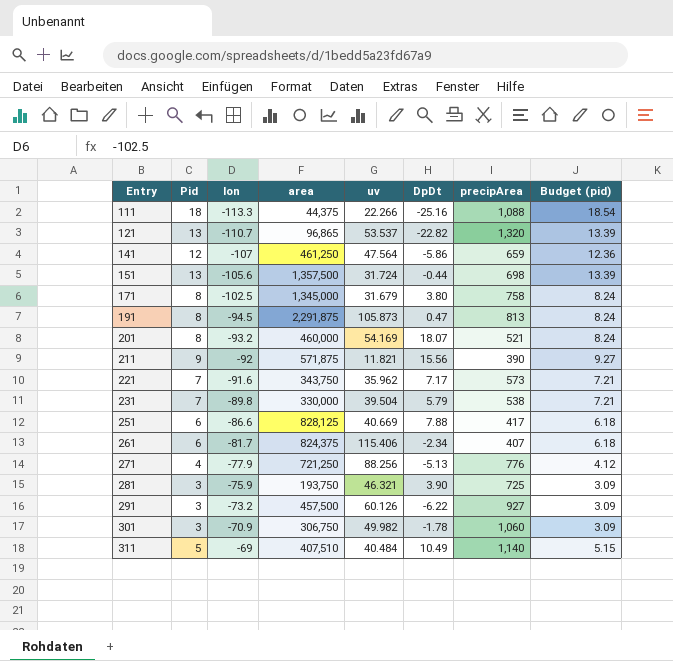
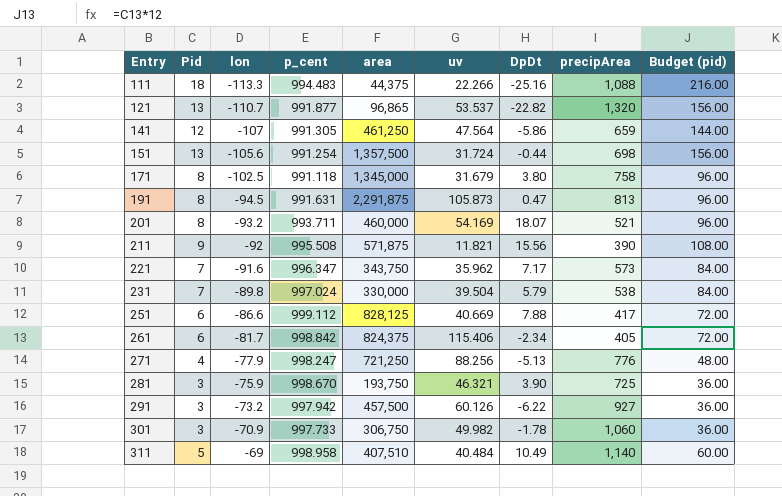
column p_cent | position: none -> 4
column Budget (pid) | formula: [Pid] * 1.03 -> [Pid] * 12
261 | precipArea: 407 -> 405

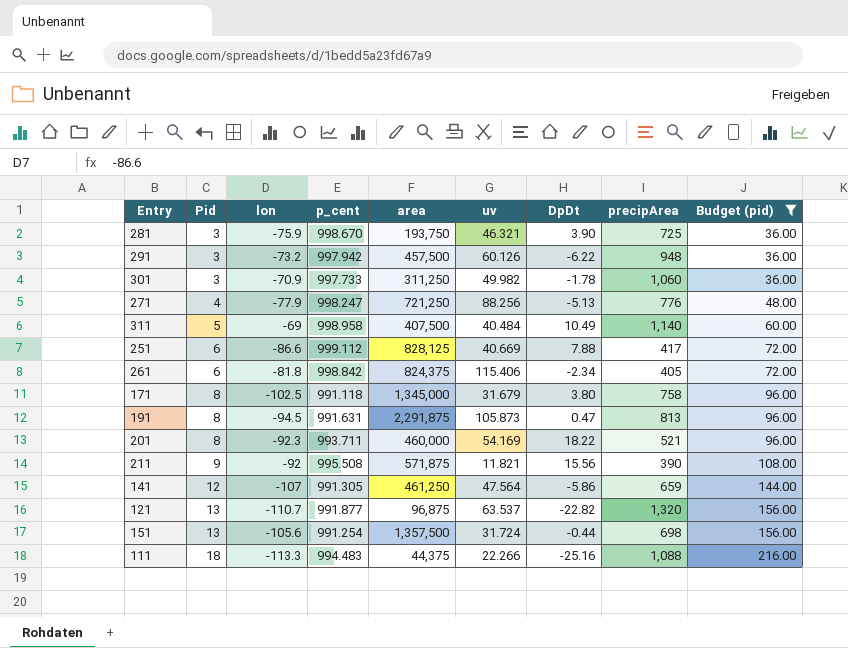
filter: none -> Budget (pid) != 84.00
row order: Entry ascending -> Pid ascending
291 | precipArea: 927 -> 948
301 | area: 306,750 -> 311,250
311 | area: 407,510 -> 407,500
261 | lon: -81.7 -> -81.8
201 | lon: -93.2 -> -92.3
201 | DpDt: 18.07 -> 18.22
121 | area: 96,865 -> 96,875
121 | uv: 53.537 -> 63.537

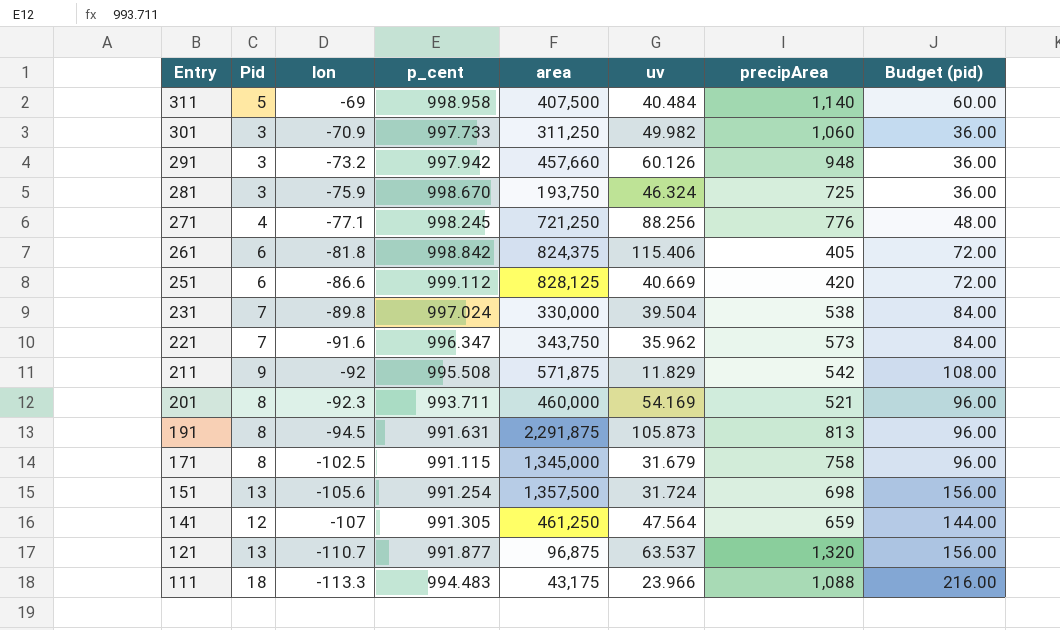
filter: Budget (pid) != 84.00 -> none
row order: Pid ascending -> Entry descending
column DpDt | position: 7 -> none
291 | area: 457,500 -> 457,660
281 | uv: 46.321 -> 46.324
271 | lon: -77.9 -> -77.1
271 | p_cent: 998.247 -> 998.245
251 | precipArea: 417 -> 420
211 | uv: 11.821 -> 11.829
211 | precipArea: 390 -> 542
171 | p_cent: 991.118 -> 991.115
111 | area: 44,375 -> 43,175
111 | uv: 22.266 -> 23.966

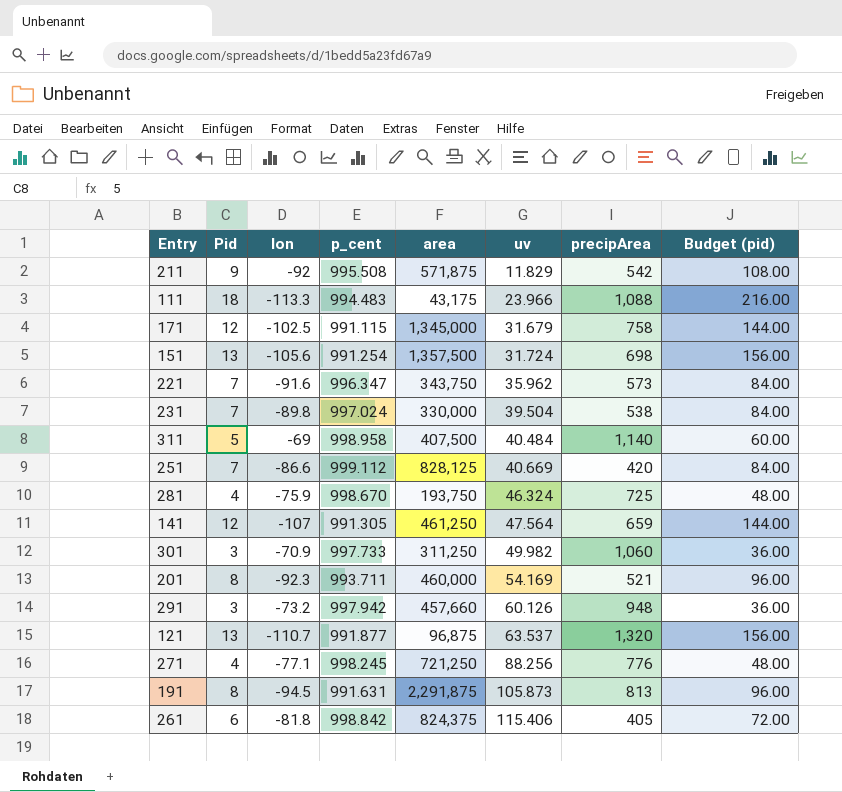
row order: Entry descending -> uv ascending
171 | Pid: 8 -> 12
171 | Budget (pid): 96.00 -> 144.00
251 | Pid: 6 -> 7
251 | Budget (pid): 72.00 -> 84.00
281 | Pid: 3 -> 4
281 | Budget (pid): 36.00 -> 48.00

